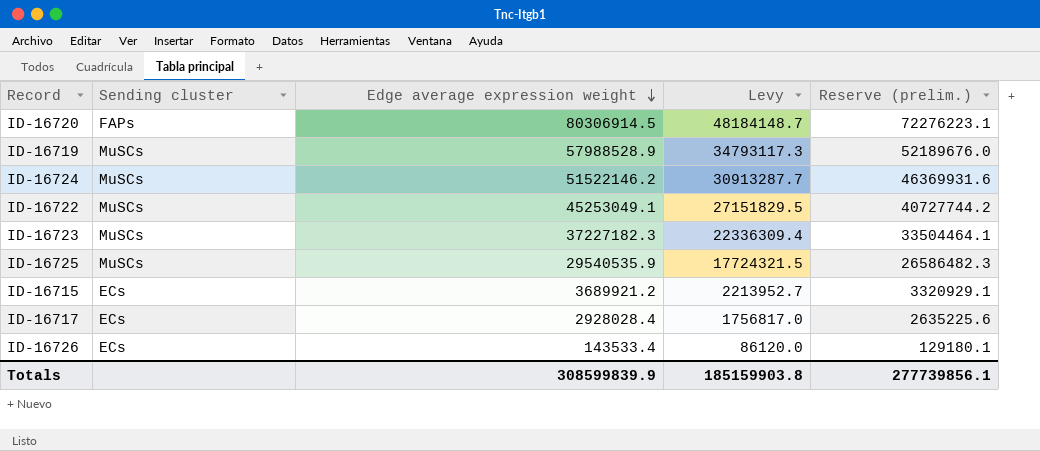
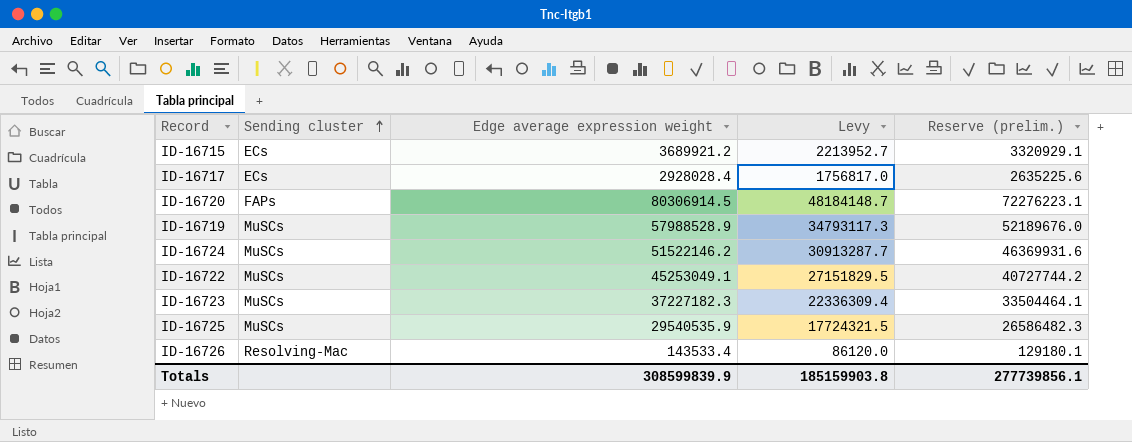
row order: Edge average expression weight descending -> Sending cluster ascending
ID-16726 | Sending cluster: ECs -> Resolving-Mac

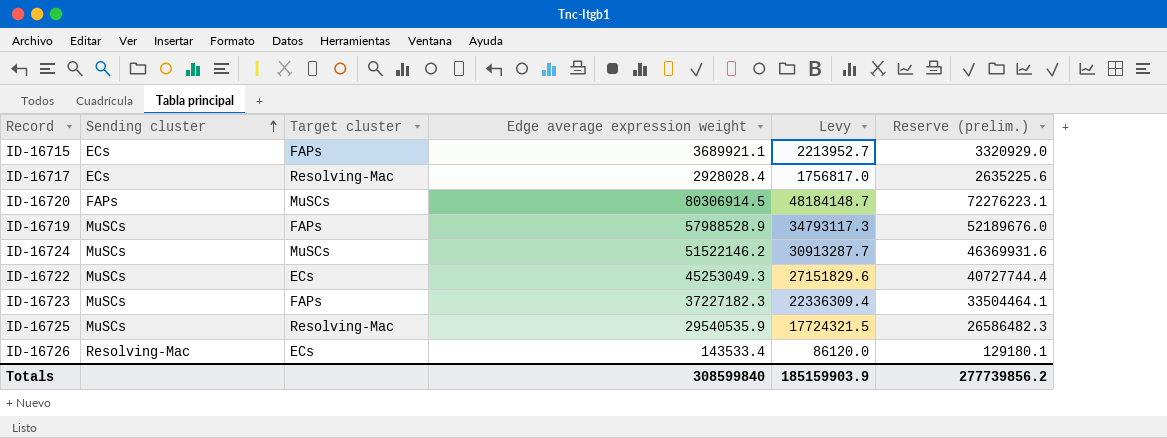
column Target cluster | position: none -> 3
ID-16715 | Edge average expression weight: 3689921.2 -> 3689921.1
ID-16715 | Reserve (prelim.): 3320929.1 -> 3320929.0
ID-16722 | Edge average expression weight: 45253049.1 -> 45253049.3
ID-16722 | Levy: 27151829.5 -> 27151829.6
ID-16722 | Reserve (prelim.): 40727744.2 -> 40727744.4
Totals | Edge average expression weight: 308599839.9 -> 308599840
Totals | Levy: 185159903.8 -> 185159903.9
Totals | Reserve (prelim.): 277739856.1 -> 277739856.2

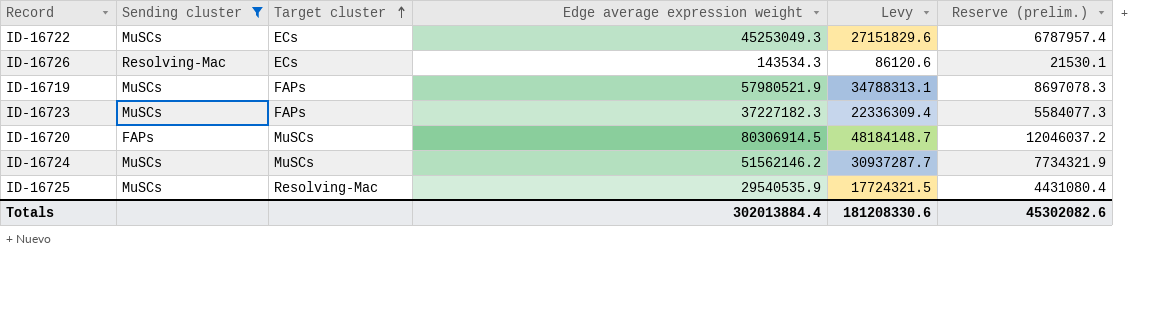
filter: none -> Sending cluster != ECs
row order: Sending cluster ascending -> Target cluster ascending
column Reserve (prelim.) | formula: [Edge average expression weight] * 0.9 -> [Edge average expression weight] * 0.15
ID-16726 | Edge average expression weight: 143533.4 -> 143534.3
ID-16726 | Levy: 86120.0 -> 86120.6
ID-16719 | Edge average expression weight: 57988528.9 -> 57980521.9
ID-16719 | Levy: 34793117.3 -> 34788313.1
ID-16724 | Edge average expression weight: 51522146.2 -> 51562146.2
ID-16724 | Levy: 30913287.7 -> 30937287.7
Totals | Edge average expression weight: 308599840 -> 302013884.4
Totals | Levy: 185159903.9 -> 181208330.6
Totals | Reserve (prelim.): 277739856.2 -> 45302082.6

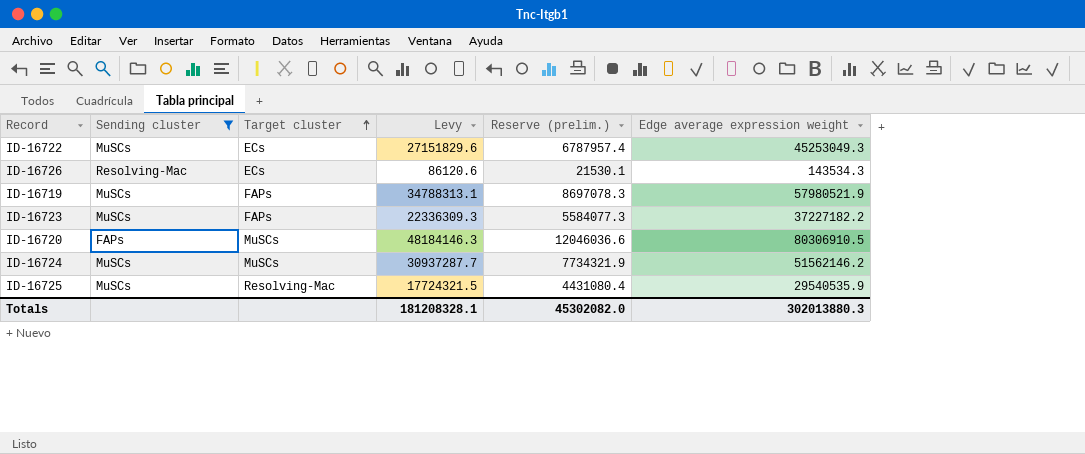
column Edge average expression weight | position: 4 -> 6
ID-16723 | Levy: 22336309.4 -> 22336309.3
ID-16723 | Edge average expression weight: 37227182.3 -> 37227182.2
ID-16720 | Levy: 48184148.7 -> 48184146.3
ID-16720 | Reserve (prelim.): 12046037.2 -> 12046036.6
ID-16720 | Edge average expression weight: 80306914.5 -> 80306910.5
Totals | Levy: 181208330.6 -> 181208328.1
Totals | Reserve (prelim.): 45302082.6 -> 45302082.0
Totals | Edge average expression weight: 302013884.4 -> 302013880.3

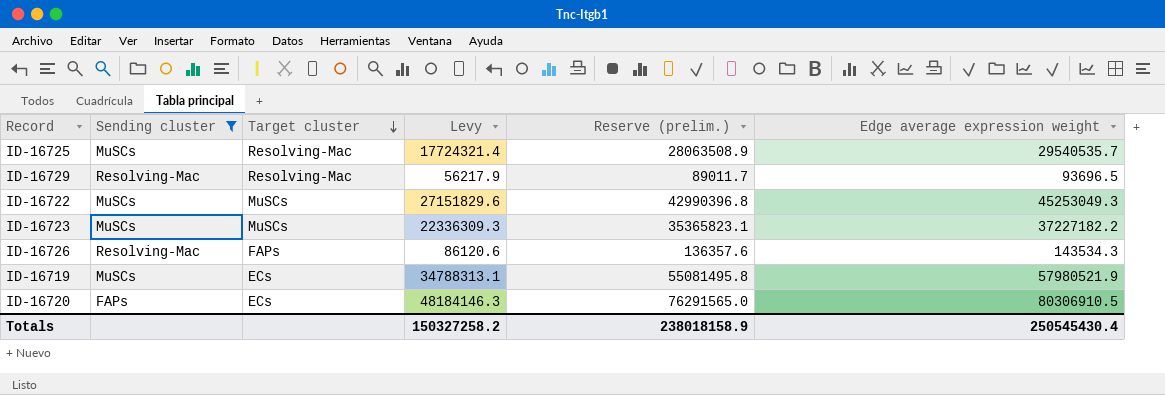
row order: Target cluster ascending -> Target cluster descending
column Reserve (prelim.) | formula: [Edge average expression weight] * 0.15 -> [Edge average expression weight] * 0.95
row ID-16724: MuSCs | MuSCs | 30937287.7 | 7734321.9 | 51562146.2 -> none
ID-16725 | Levy: 17724321.5 -> 17724321.4
ID-16725 | Edge average expression weight: 29540535.9 -> 29540535.7
row ID-16729: none -> Resolving-Mac | Resolving-Mac | 56217.9 | 89011.7 | 93696.5
ID-16722 | Target cluster: ECs -> MuSCs
ID-16723 | Target cluster: FAPs -> MuSCs
ID-16726 | Target cluster: ECs -> FAPs
ID-16719 | Target cluster: FAPs -> ECs
ID-16720 | Target cluster: MuSCs -> ECs
Totals | Levy: 181208328.1 -> 150327258.2
Totals | Reserve (prelim.): 45302082.0 -> 238018158.9
Totals | Edge average expression weight: 302013880.3 -> 250545430.4

